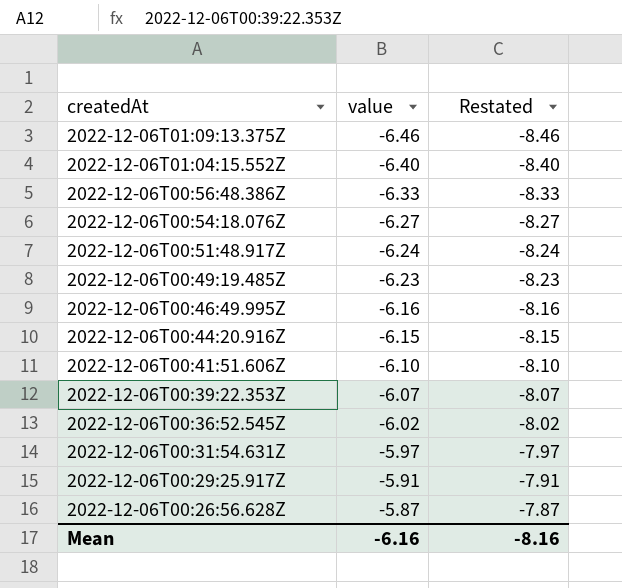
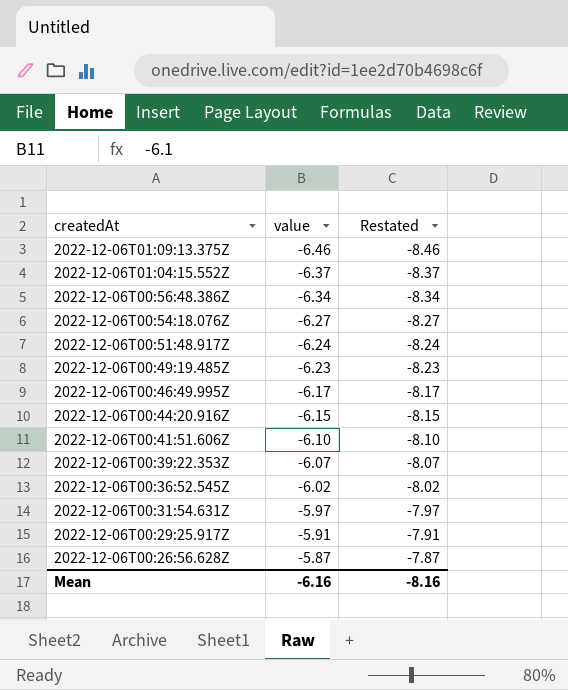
2022-12-06T01:04:15.552Z | value: -6.40 -> -6.37
2022-12-06T01:04:15.552Z | Restated: -8.40 -> -8.37
2022-12-06T00:56:48.386Z | value: -6.33 -> -6.34
2022-12-06T00:56:48.386Z | Restated: -8.33 -> -8.34
2022-12-06T00:46:49.995Z | value: -6.16 -> -6.17
2022-12-06T00:46:49.995Z | Restated: -8.16 -> -8.17

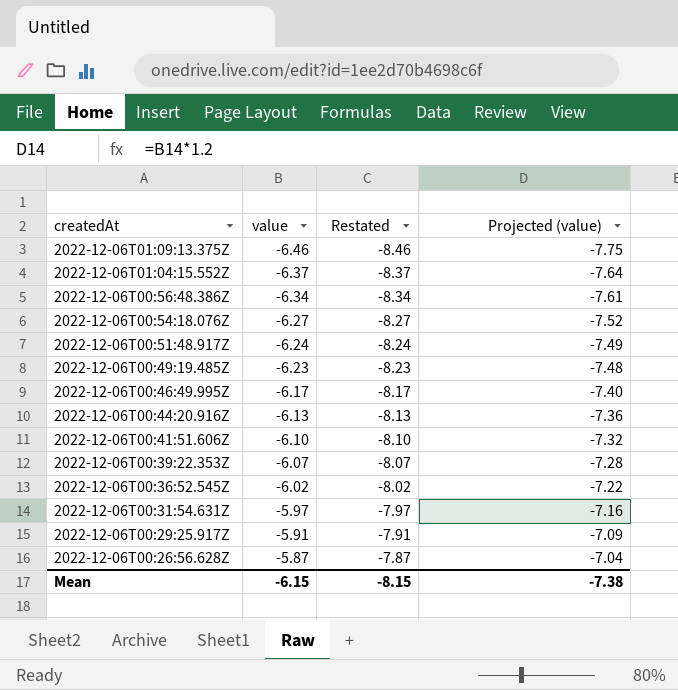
column Projected (value) | formula: none -> [value] * 1.2
2022-12-06T00:44:20.916Z | value: -6.15 -> -6.13
2022-12-06T00:44:20.916Z | Restated: -8.15 -> -8.13
Mean | value: -6.16 -> -6.15
Mean | Restated: -8.16 -> -8.15

